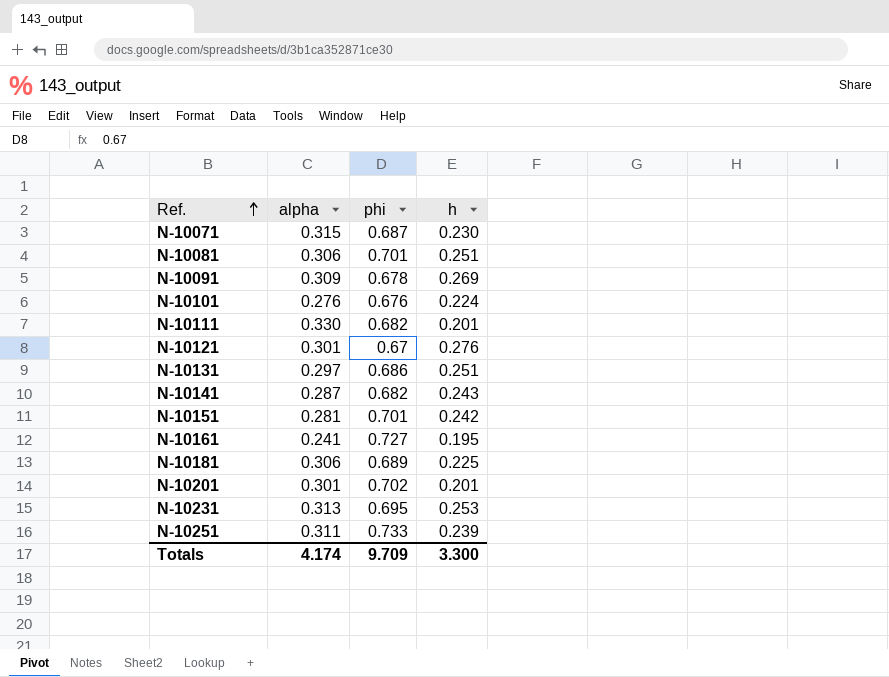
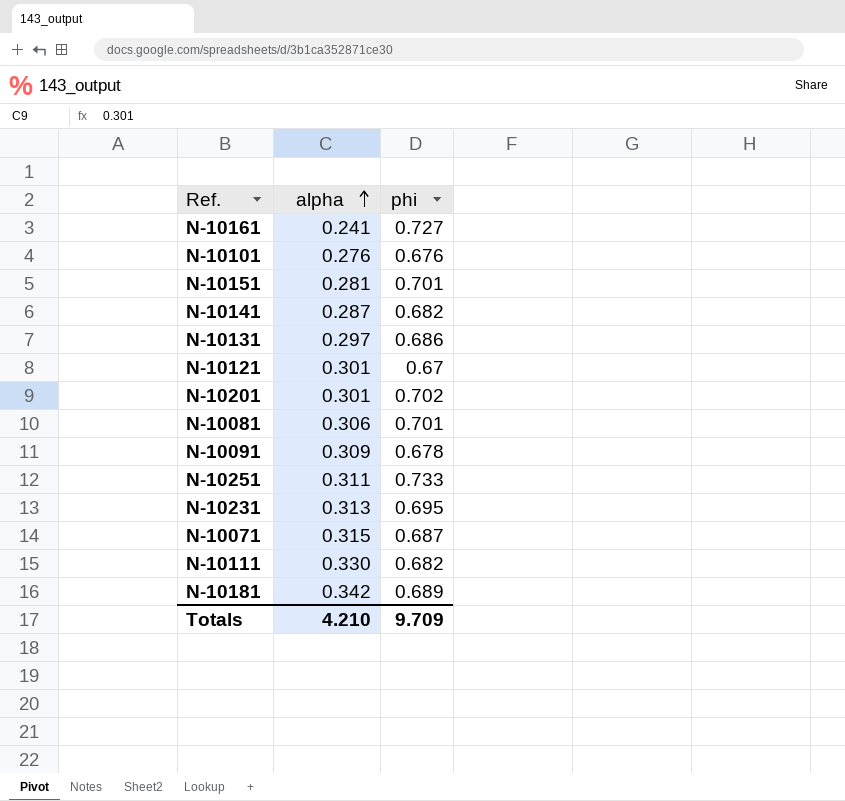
row order: Ref. ascending -> alpha ascending
column h | position: 4 -> none
N-10181 | alpha: 0.306 -> 0.342
Totals | alpha: 4.174 -> 4.210

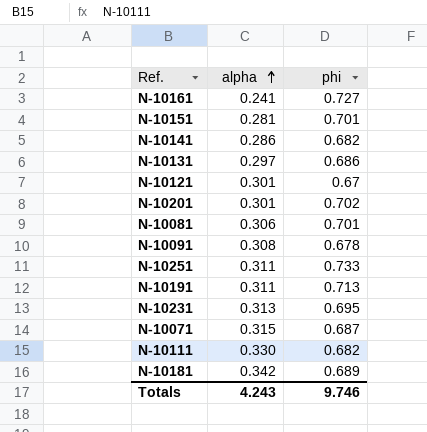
row N-10101: 0.276 | 0.676 -> none
N-10141 | alpha: 0.287 -> 0.286
N-10091 | alpha: 0.309 -> 0.308
row N-10191: none -> 0.311 | 0.713
Totals | alpha: 4.210 -> 4.243
Totals | phi: 9.709 -> 9.746

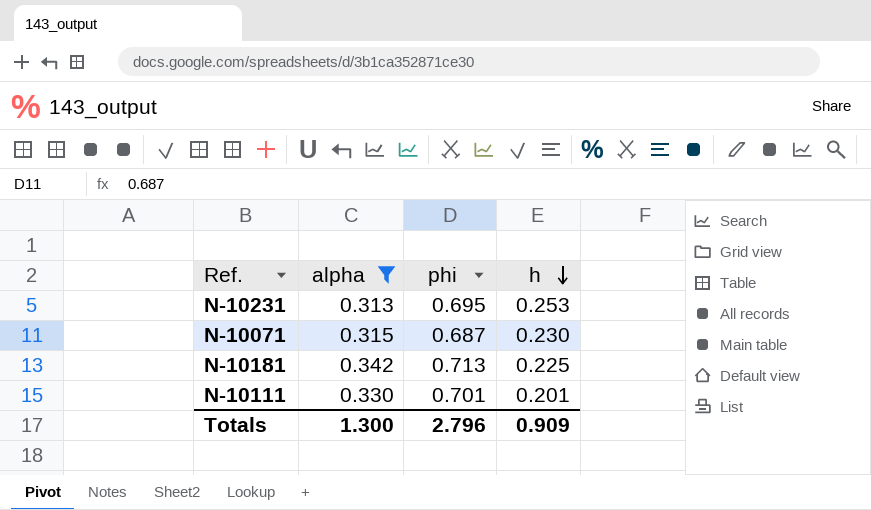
filter: none -> alpha >= 0.313
row order: alpha ascending -> h descending
column h | position: none -> 4
N-10181 | phi: 0.689 -> 0.713
N-10111 | phi: 0.682 -> 0.701
Totals | alpha: 4.243 -> 1.300
Totals | phi: 9.746 -> 2.796

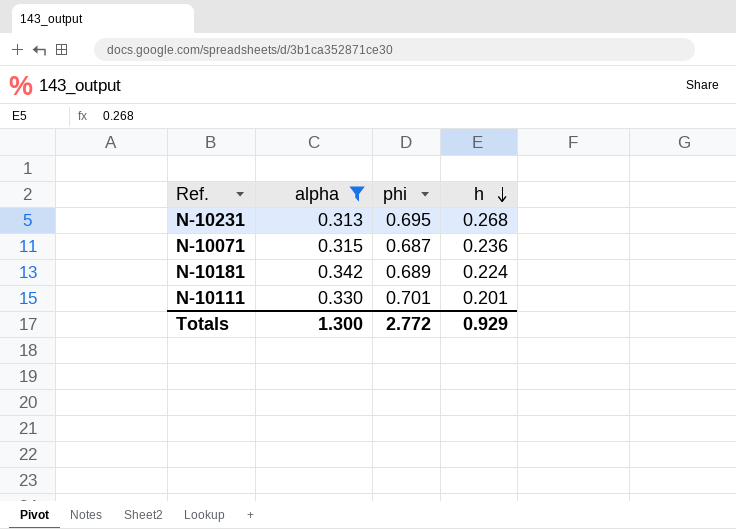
N-10231 | h: 0.253 -> 0.268
N-10071 | h: 0.230 -> 0.236
N-10181 | phi: 0.713 -> 0.689
N-10181 | h: 0.225 -> 0.224
Totals | phi: 2.796 -> 2.772
Totals | h: 0.909 -> 0.929

